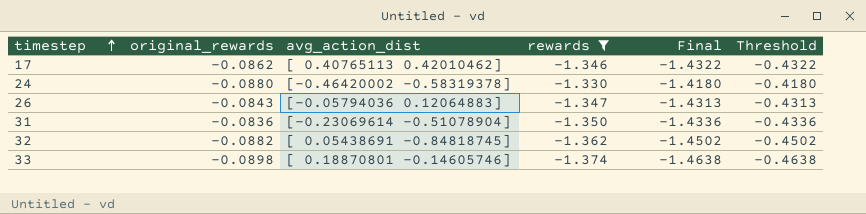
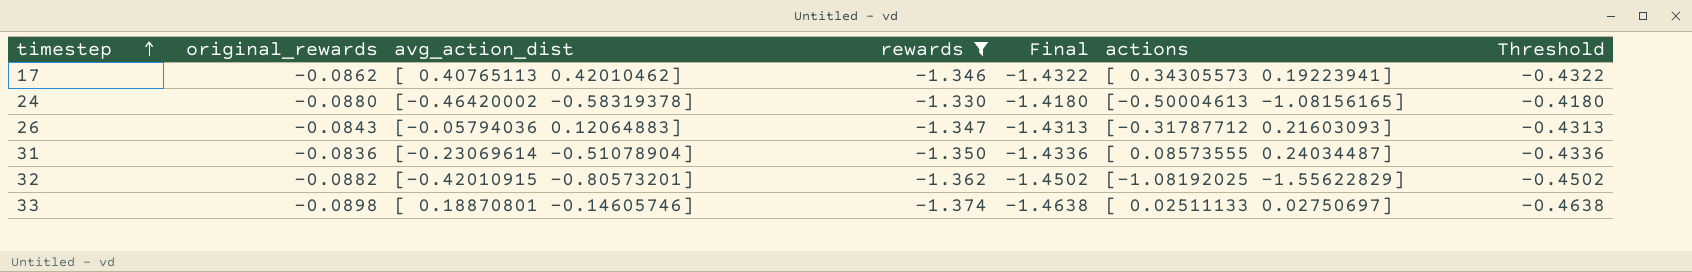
column actions | position: none -> 6
32 | avg_action_dist: [ 0.05438691 -0.84818745] -> [-0.42010915 -0.80573201]

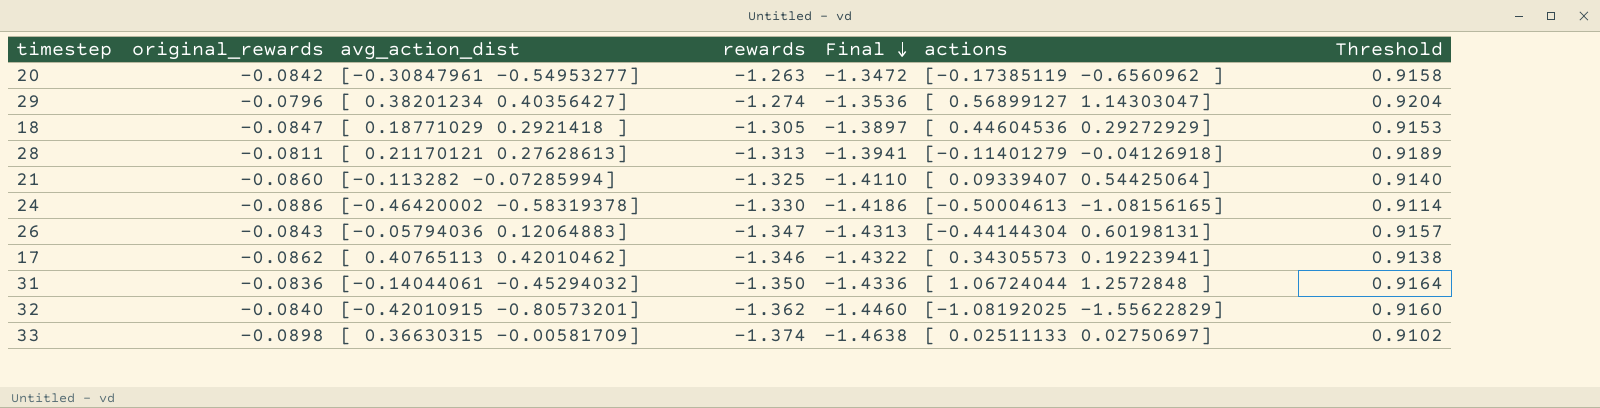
filter: rewards <= -1.330 -> none
row order: timestep ascending -> Final descending
column Threshold | formula: [Final] + 1 -> [original_rewards] + 1
24 | original_rewards: -0.0880 -> -0.0886
24 | Final: -1.4180 -> -1.4186
26 | actions: [-0.31787712 0.21603093] -> [-0.44144304 0.60198131]
31 | avg_action_dist: [-0.23069614 -0.51078904] -> [-0.14044061 -0.45294032]
31 | actions: [ 0.08573555 0.24034487] -> [ 1.06724044 1.2572848 ]
32 | original_rewards: -0.0882 -> -0.0840
32 | Final: -1.4502 -> -1.4460
33 | avg_action_dist: [ 0.18870801 -0.14605746] -> [ 0.36630315 -0.00581709]

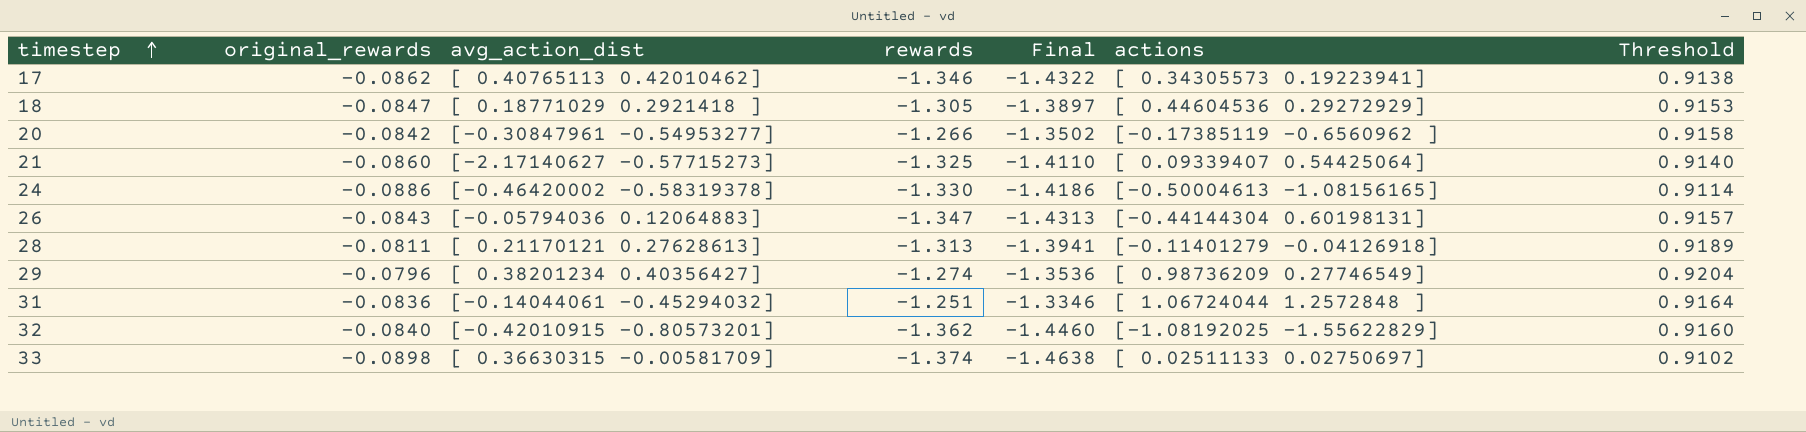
row order: Final descending -> timestep ascending
20 | rewards: -1.263 -> -1.266
20 | Final: -1.3472 -> -1.3502
21 | avg_action_dist: [-0.113282 -0.07285994] -> [-2.17140627 -0.57715273]
29 | actions: [ 0.56899127 1.14303047] -> [ 0.98736209 0.27746549]
31 | rewards: -1.350 -> -1.251
31 | Final: -1.4336 -> -1.3346

